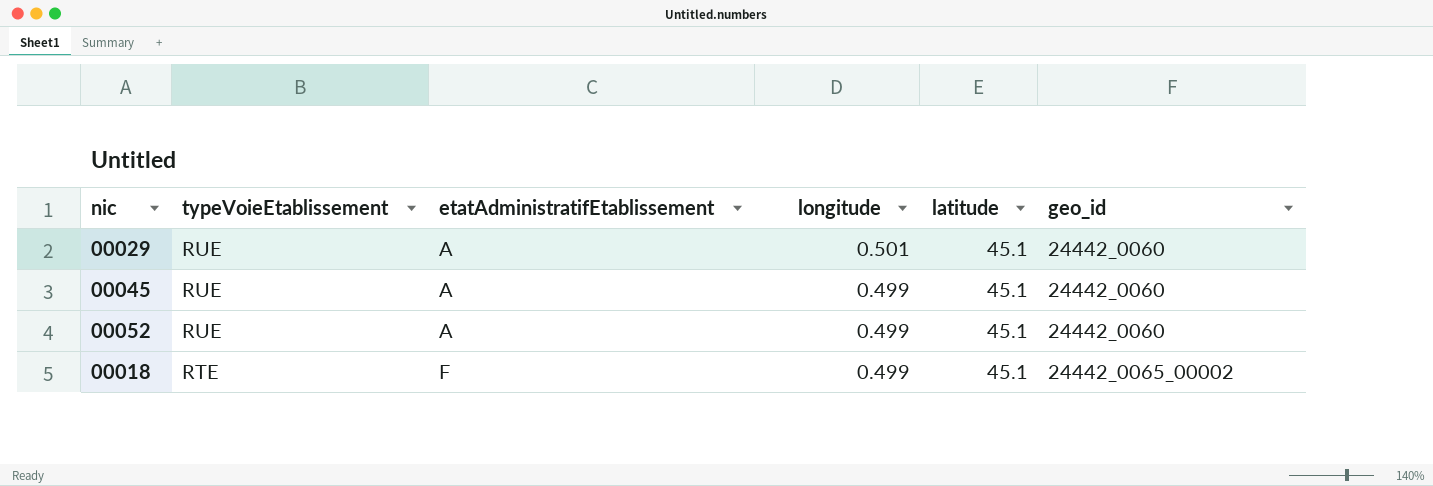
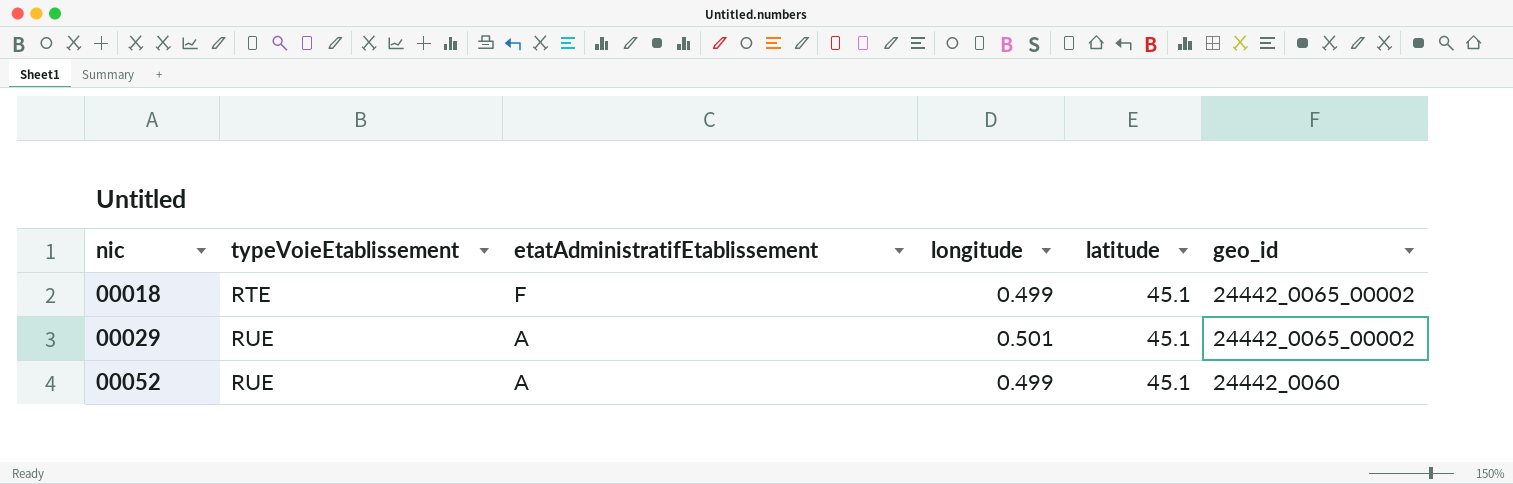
row order: typeVoieEtablissement descending -> nic ascending
row 00045: RUE | A | 0.499 | 45.1 | 24442_0060 -> none
00029 | geo_id: 24442_0060 -> 24442_0065_00002

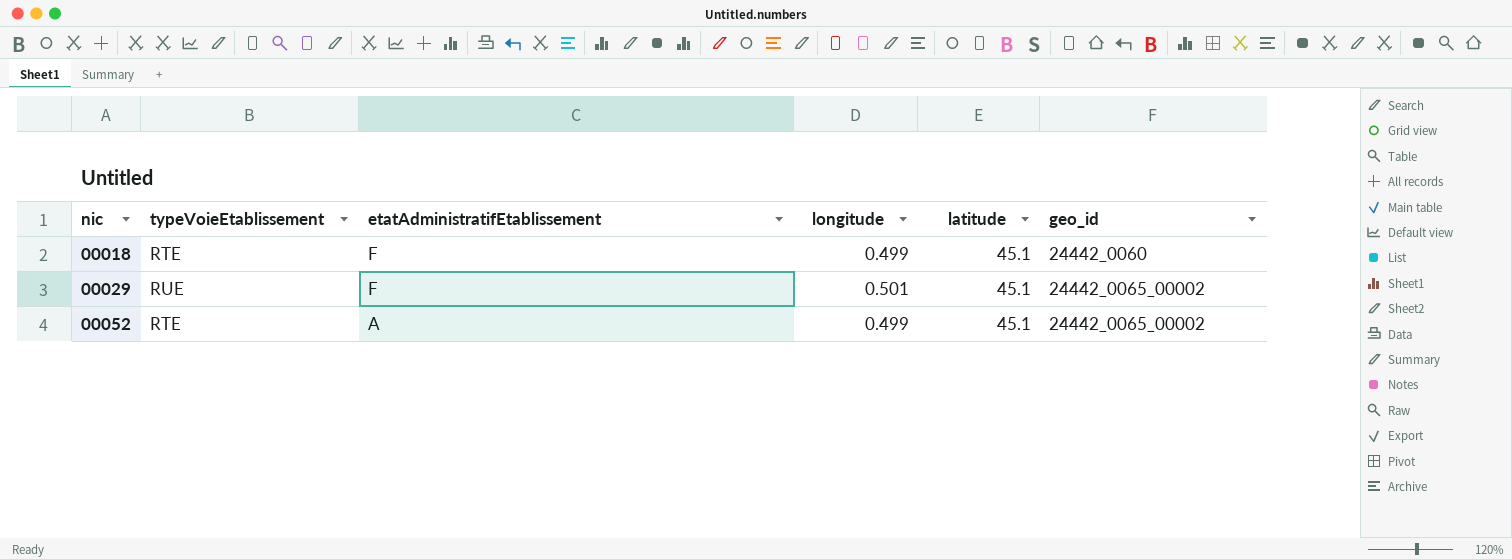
00018 | geo_id: 24442_0065_00002 -> 24442_0060
00029 | etatAdministratifEtablissement: A -> F
00052 | typeVoieEtablissement: RUE -> RTE
00052 | geo_id: 24442_0060 -> 24442_0065_00002

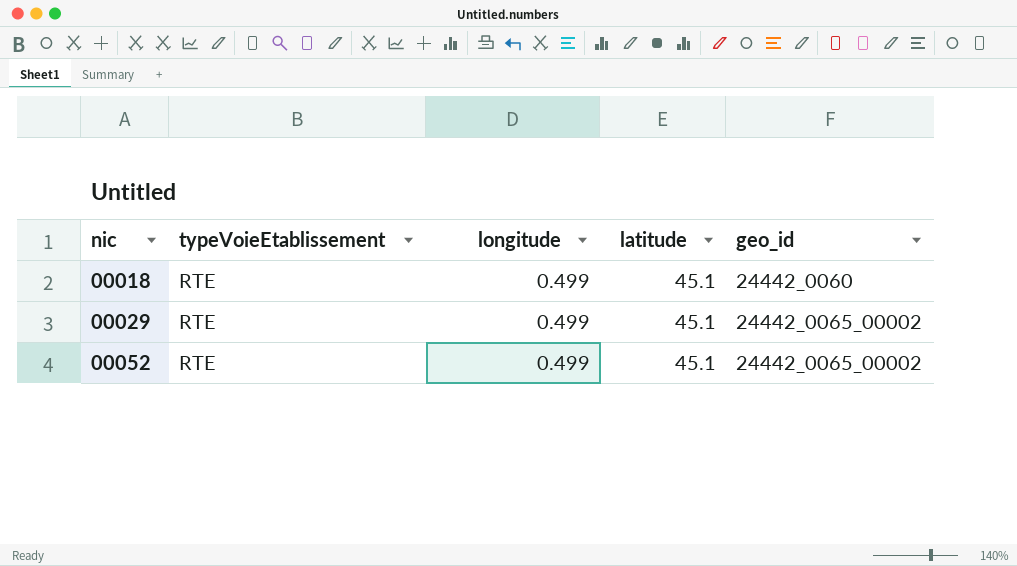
column etatAdministratifEtablissement | position: 3 -> none
00029 | typeVoieEtablissement: RUE -> RTE
00029 | longitude: 0.501 -> 0.499

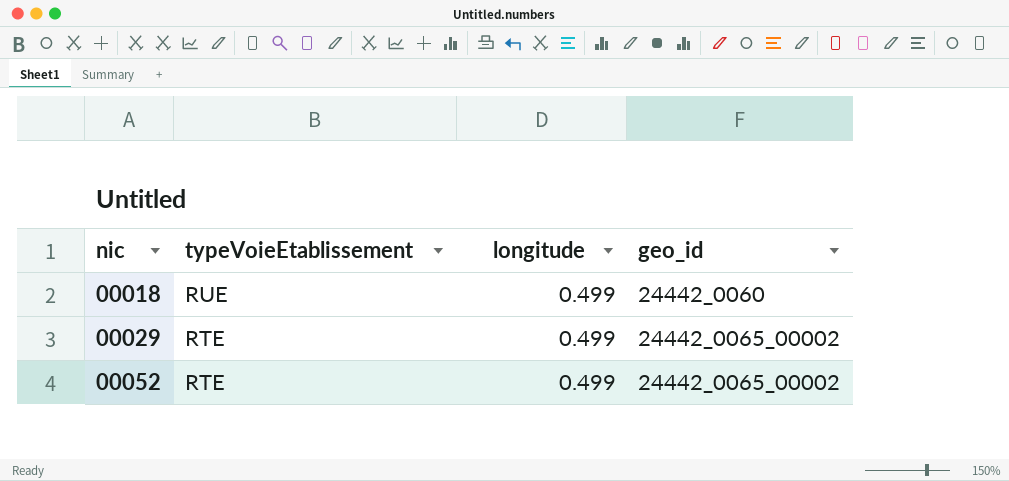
column latitude | position: 4 -> none
00018 | typeVoieEtablissement: RTE -> RUE

